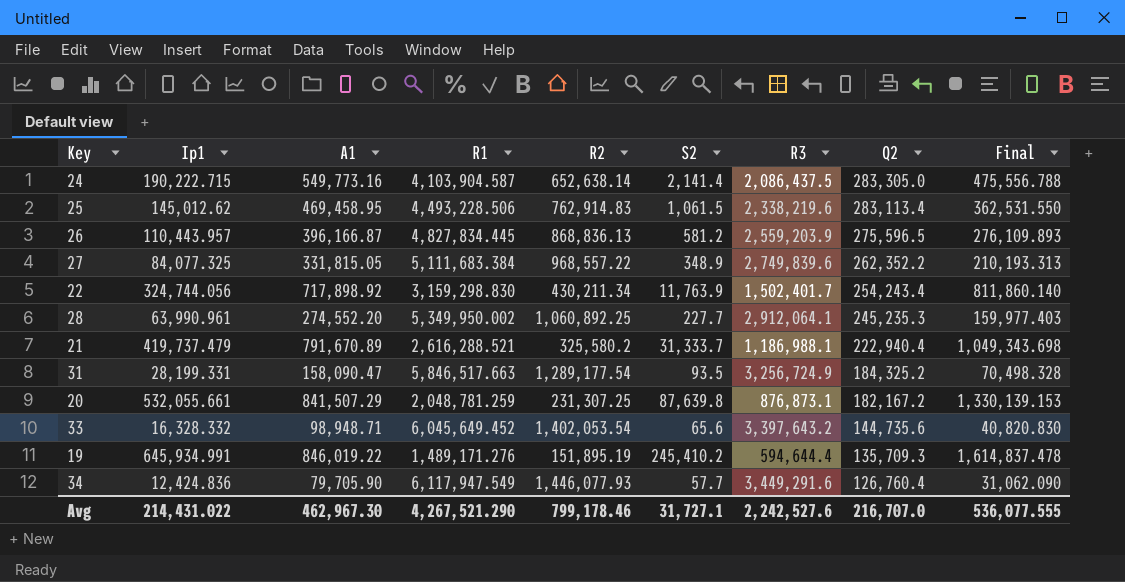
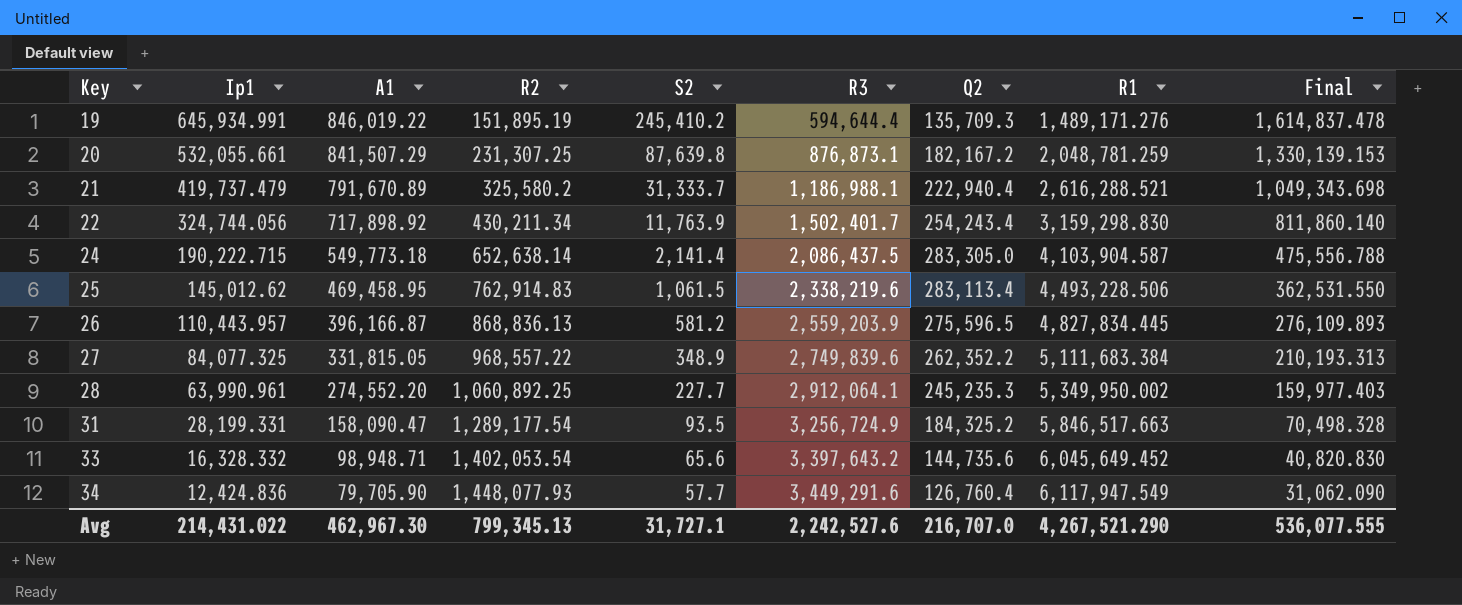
row order: Q2 descending -> Key ascending
column R1 | position: 4 -> 8
24 | A1: 549,773.16 -> 549,773.18
34 | R2: 1,446,077.93 -> 1,448,077.93
Avg | R2: 799,178.46 -> 799,345.13

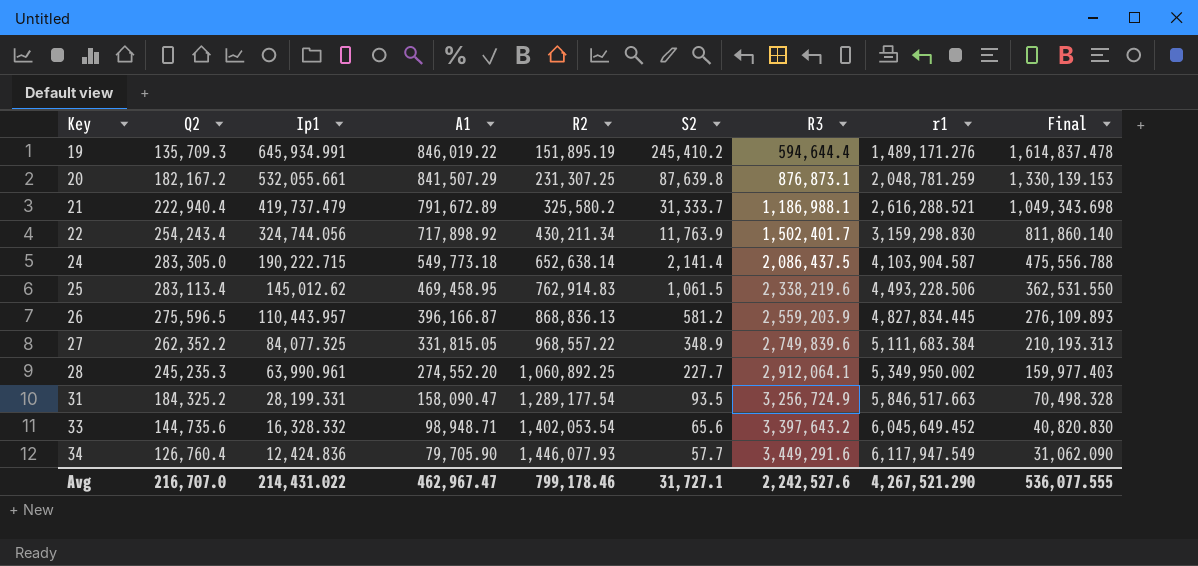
column Q2 | position: 7 -> 2
column name: R1 -> r1
21 | A1: 791,670.89 -> 791,672.89
34 | R2: 1,448,077.93 -> 1,446,077.93
Avg | A1: 462,967.30 -> 462,967.47
Avg | R2: 799,345.13 -> 799,178.46

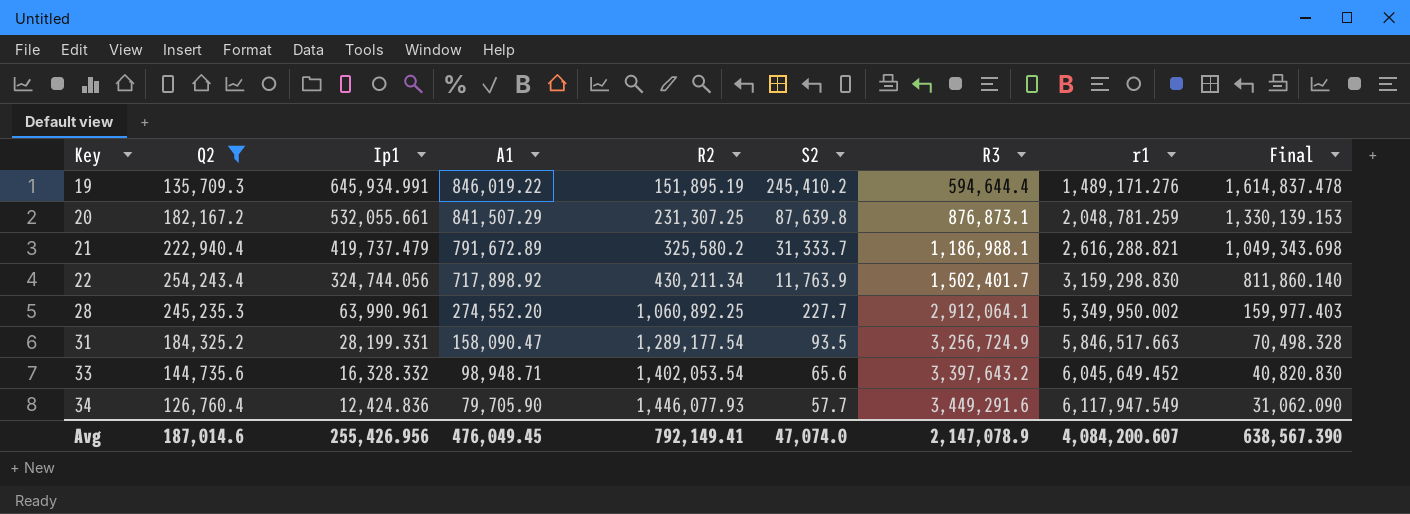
filter: none -> Q2 <= 254,243.4
21 | r1: 2,616,288.521 -> 2,616,288.821
Avg | Q2: 216,707.0 -> 187,014.6
Avg | Ip1: 214,431.022 -> 255,426.956
Avg | A1: 462,967.47 -> 476,049.45
Avg | R2: 799,178.46 -> 792,149.41
Avg | S2: 31,727.1 -> 47,074.0
Avg | R3: 2,242,527.6 -> 2,147,078.9
Avg | r1: 4,267,521.290 -> 4,084,200.607
Avg | Final: 536,077.555 -> 638,567.390

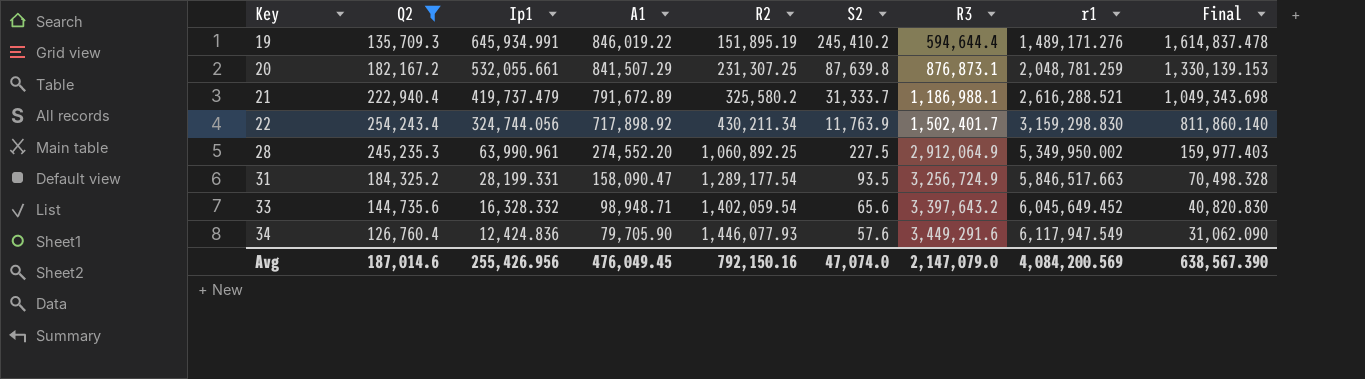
21 | r1: 2,616,288.821 -> 2,616,288.521
28 | S2: 227.7 -> 227.5
28 | R3: 2,912,064.1 -> 2,912,064.9
33 | R2: 1,402,053.54 -> 1,402,059.54
34 | S2: 57.7 -> 57.6
Avg | R2: 792,149.41 -> 792,150.16
Avg | R3: 2,147,078.9 -> 2,147,079.0
Avg | r1: 4,084,200.607 -> 4,084,200.569

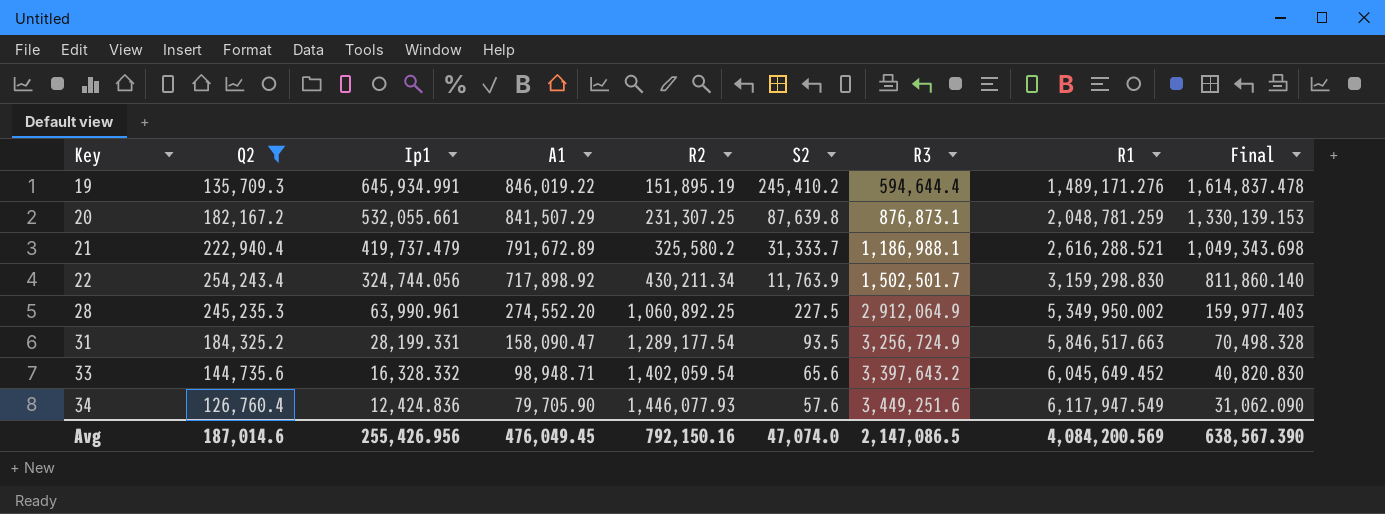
column name: r1 -> R1
22 | R3: 1,502,401.7 -> 1,502,501.7
34 | R3: 3,449,291.6 -> 3,449,251.6
Avg | R3: 2,147,079.0 -> 2,147,086.5

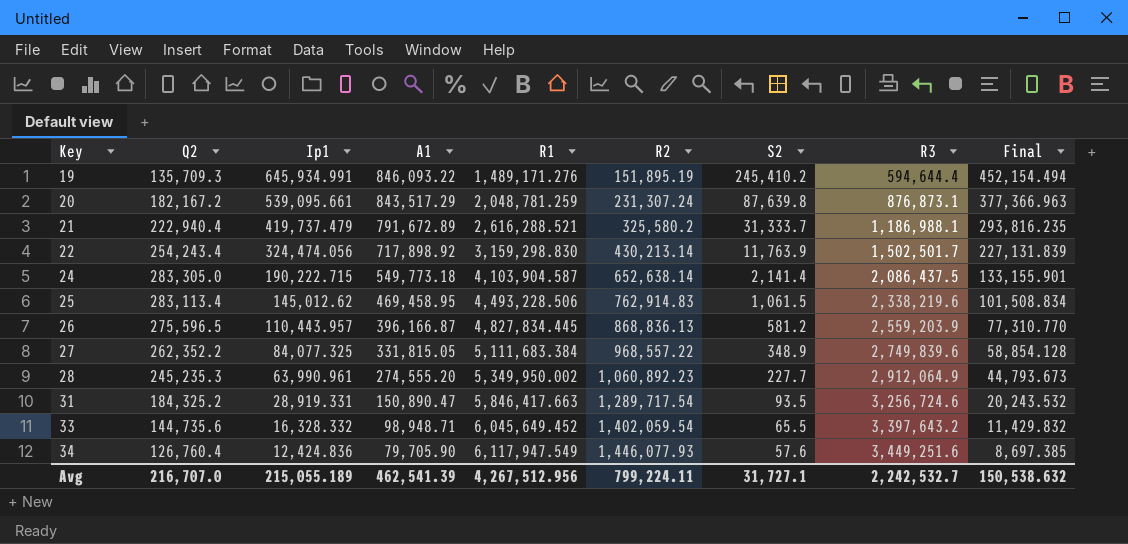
filter: Q2 <= 254,243.4 -> none
column R1 | position: 8 -> 5
column Final | formula: [Ip1] * 2.5 -> [Ip1] * 0.7
19 | A1: 846,019.22 -> 846,093.22
20 | Ip1: 532,055.661 -> 539,095.661
20 | A1: 841,507.29 -> 843,517.29
20 | R2: 231,307.25 -> 231,307.24
22 | Ip1: 324,744.056 -> 324,474.056
22 | R2: 430,211.34 -> 430,213.14
28 | A1: 274,552.20 -> 274,555.20
28 | R2: 1,060,892.25 -> 1,060,892.23
28 | S2: 227.5 -> 227.7
31 | Ip1: 28,199.331 -> 28,919.331
31 | A1: 158,090.47 -> 150,890.47
31 | R1: 5,846,517.663 -> 5,846,417.663
31 | R2: 1,289,177.54 -> 1,289,717.54
31 | R3: 3,256,724.9 -> 3,256,724.6
33 | S2: 65.6 -> 65.5
Avg | Q2: 187,014.6 -> 216,707.0
Avg | Ip1: 255,426.956 -> 215,055.189
Avg | A1: 476,049.45 -> 462,541.39
Avg | R1: 4,084,200.569 -> 4,267,512.956
Avg | R2: 792,150.16 -> 799,224.11
Avg | S2: 47,074.0 -> 31,727.1
Avg | R3: 2,147,086.5 -> 2,242,532.7
Avg | Final: 638,567.390 -> 150,538.632

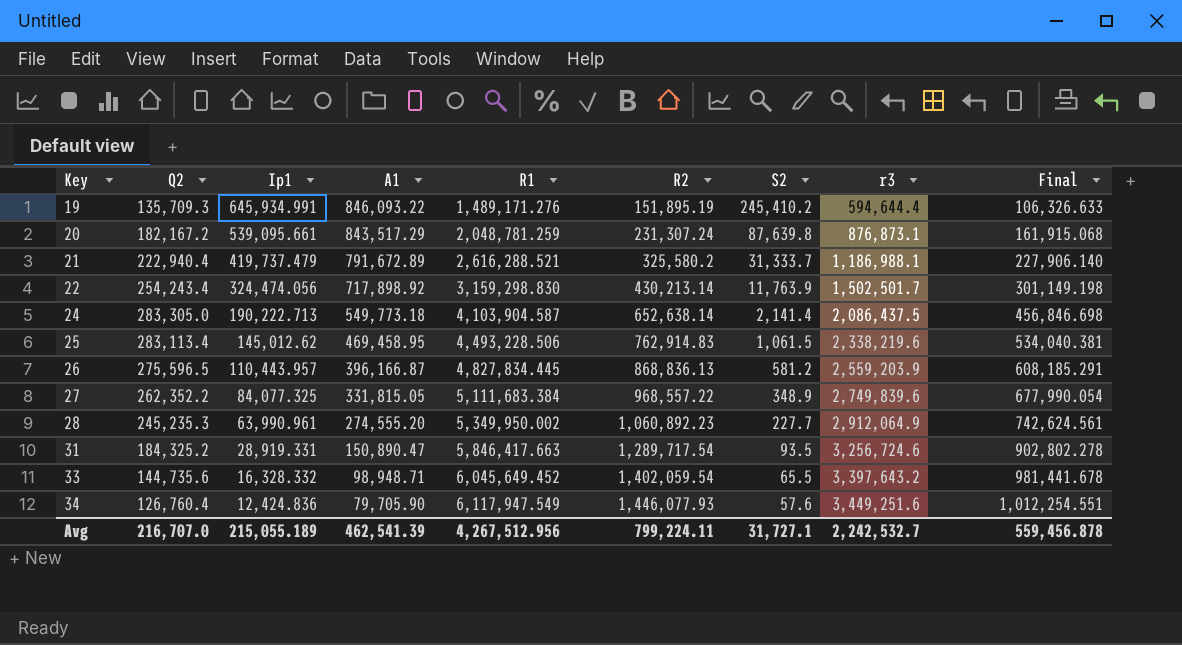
column name: R3 -> r3
column Final | formula: [Ip1] * 0.7 -> [R2] * 0.7
24 | Ip1: 190,222.715 -> 190,222.713
Avg | Final: 150,538.632 -> 559,456.878

